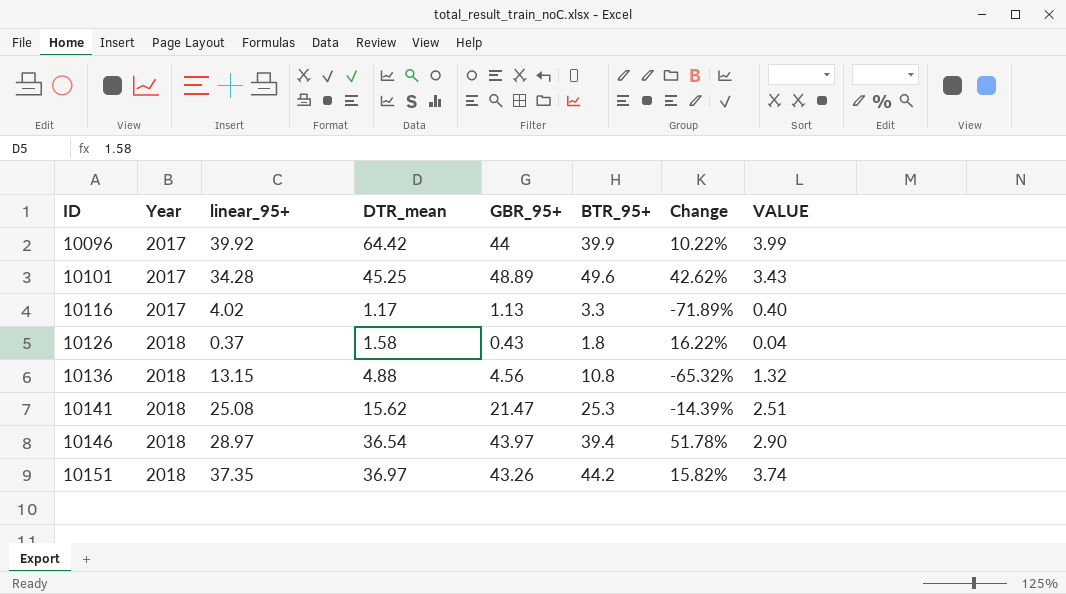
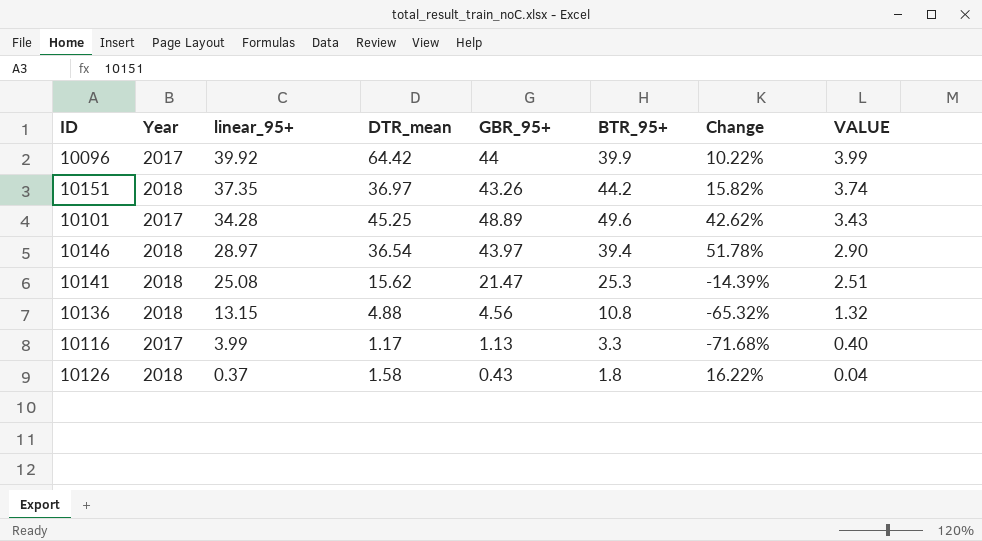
row order: ID ascending -> linear_95+ descending
10116 | linear_95+: 4.02 -> 3.99
10116 | Change: -71.89% -> -71.68%

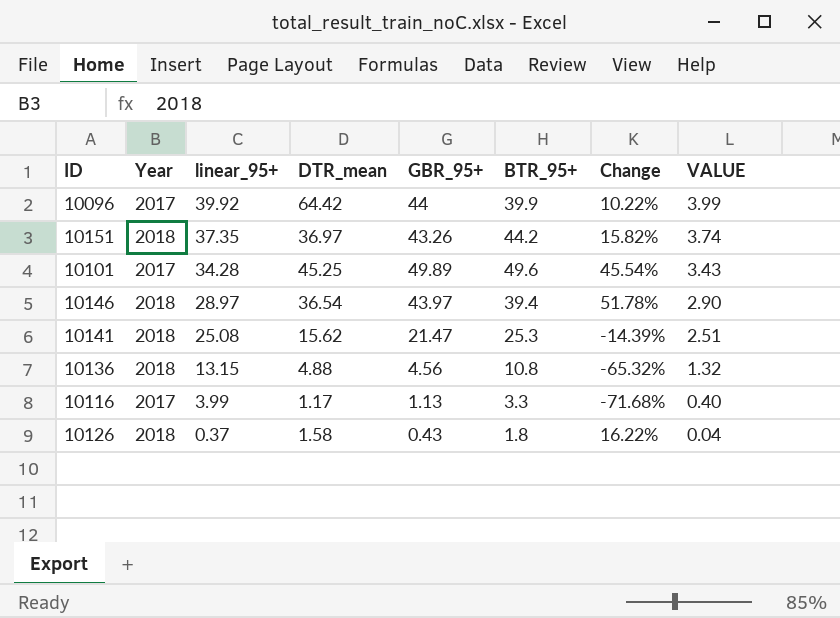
10101 | GBR_95+: 48.89 -> 49.89
10101 | Change: 42.62% -> 45.54%

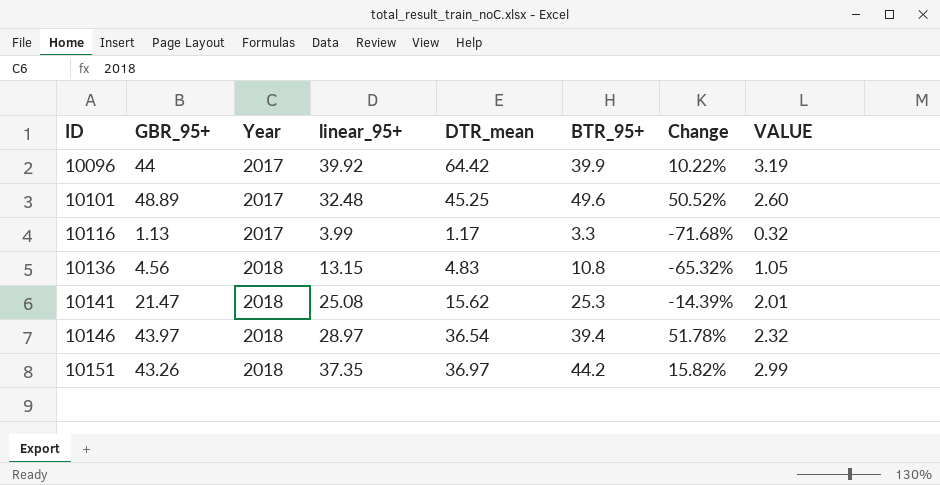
row order: linear_95+ descending -> ID ascending
column GBR_95+ | position: 5 -> 2
column VALUE | formula: [linear_95+] * 0.1 -> [linear_95+] * 0.08
row 10126: 2018 | 0.37 | 1.58 | 0.43 | 1.8 | 16.22% | 0.04 -> none
10101 | GBR_95+: 49.89 -> 48.89
10101 | linear_95+: 34.28 -> 32.48
10101 | Change: 45.54% -> 50.52%
10136 | DTR_mean: 4.88 -> 4.83

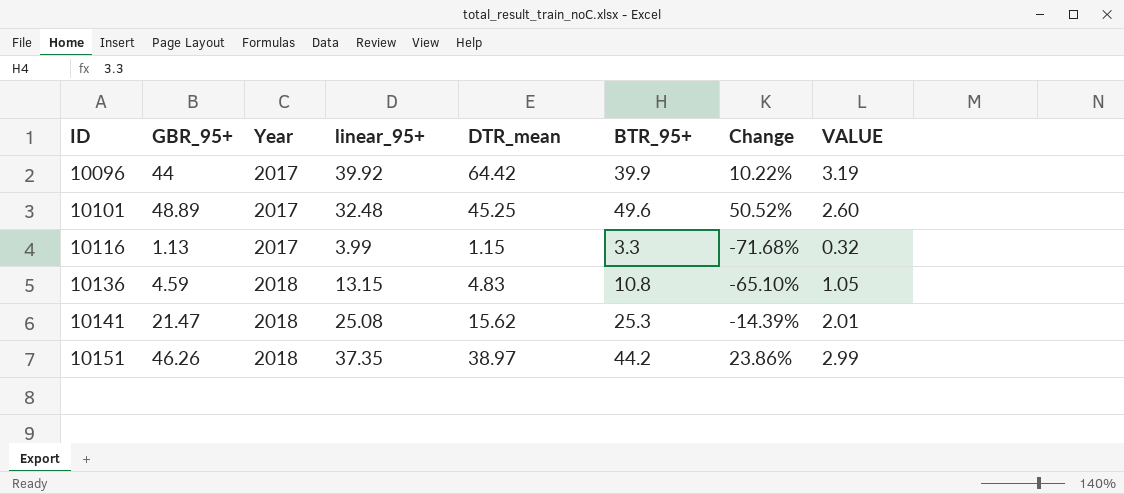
row 10146: 43.97 | 2018 | 28.97 | 36.54 | 39.4 | 51.78% | 2.32 -> none
10116 | DTR_mean: 1.17 -> 1.15
10136 | GBR_95+: 4.56 -> 4.59
10136 | Change: -65.32% -> -65.10%
10151 | GBR_95+: 43.26 -> 46.26
10151 | DTR_mean: 36.97 -> 38.97
10151 | Change: 15.82% -> 23.86%

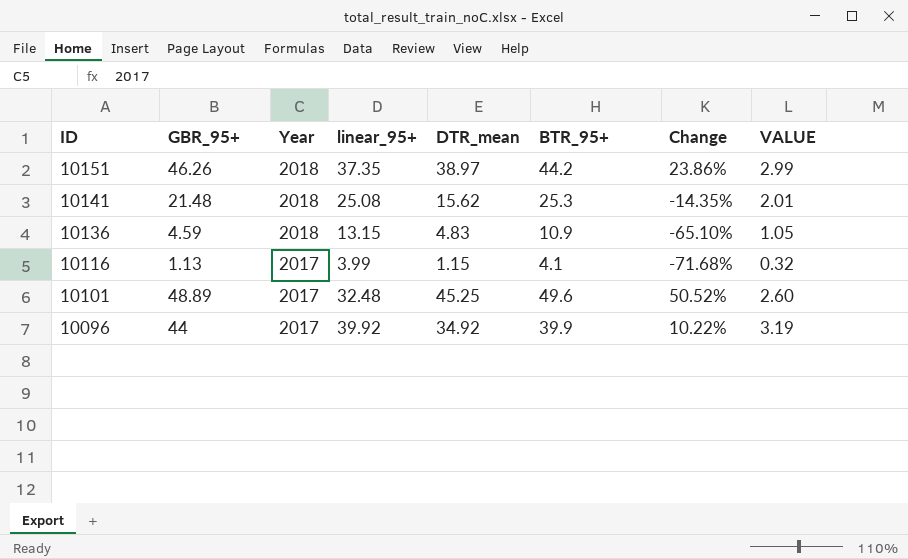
row order: ID ascending -> ID descending
10141 | GBR_95+: 21.47 -> 21.48
10141 | Change: -14.39% -> -14.35%
10136 | BTR_95+: 10.8 -> 10.9
10116 | BTR_95+: 3.3 -> 4.1
10096 | DTR_mean: 64.42 -> 34.92

